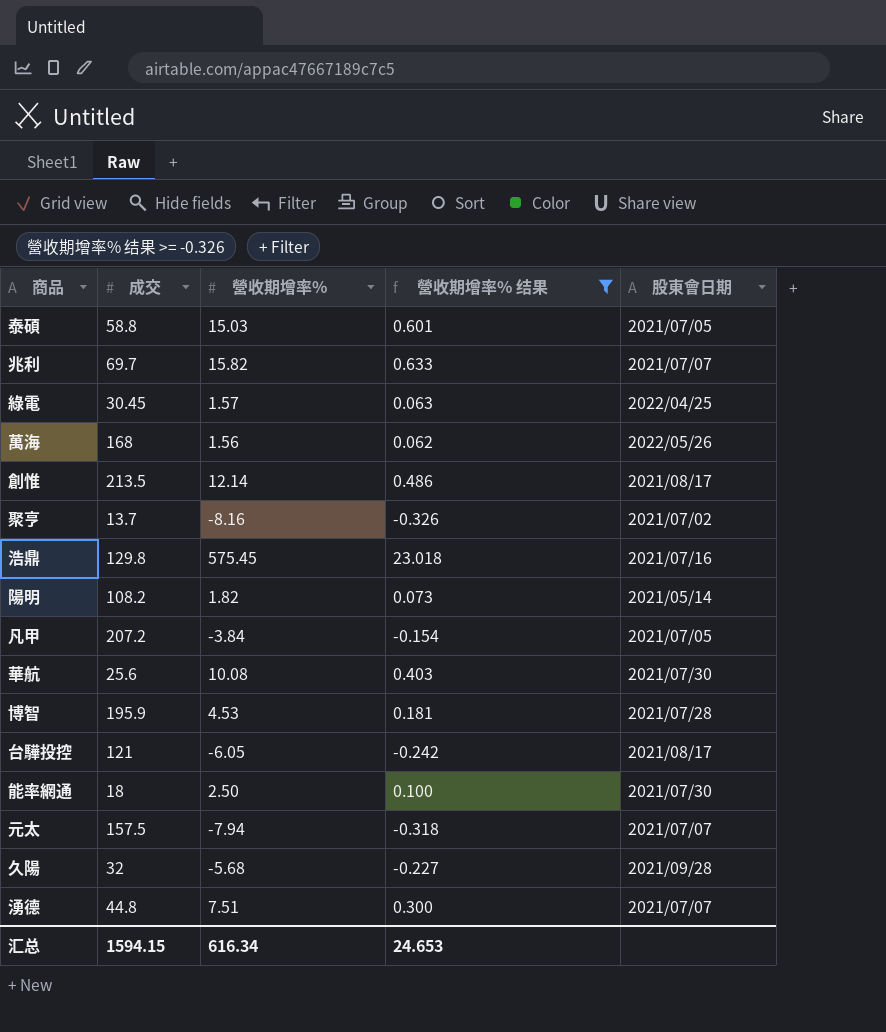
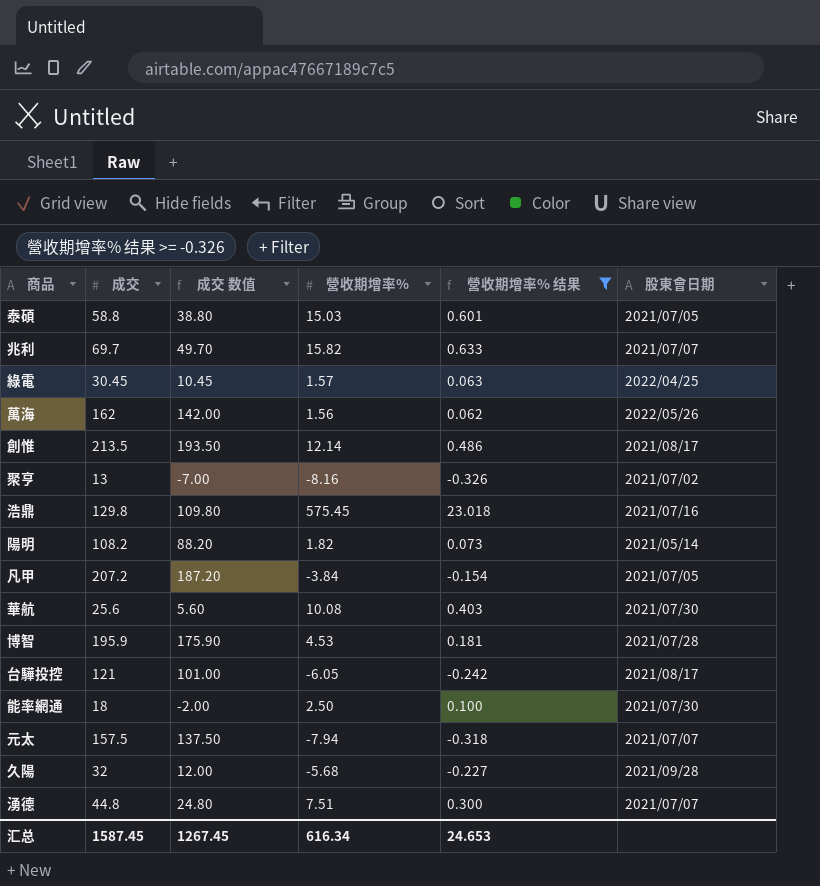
column 成交 数值 | formula: none -> [成交] - 20
萬海 | 成交: 168 -> 162
聚亨 | 成交: 13.7 -> 13
汇总 | 成交: 1594.15 -> 1587.45

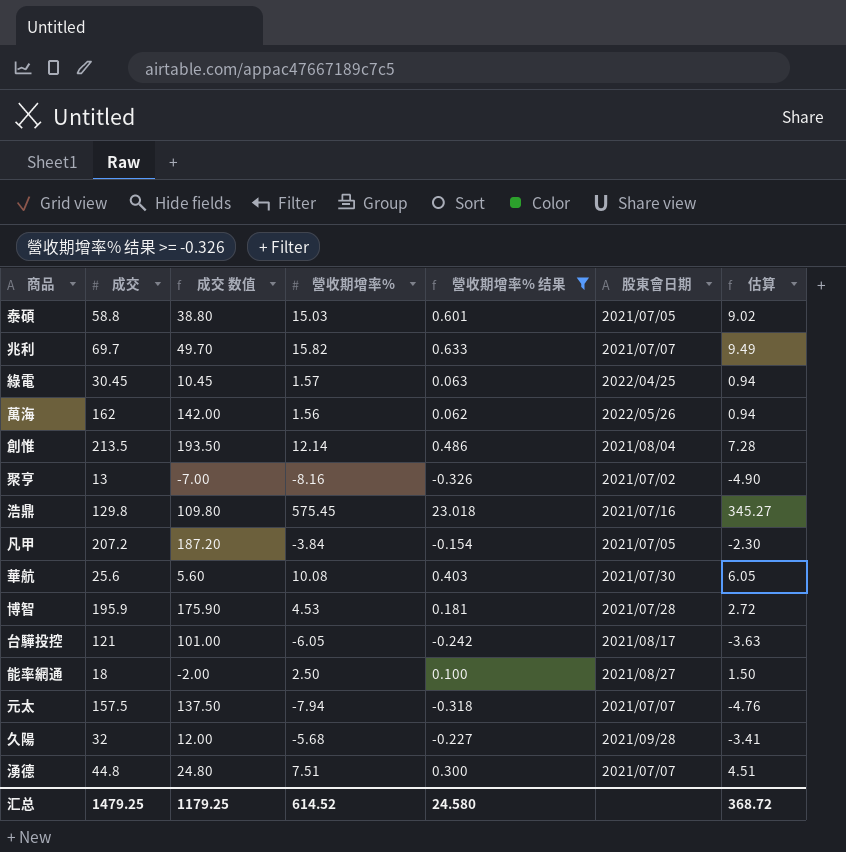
column 估算 | formula: none -> [營收期增率%] * 0.6
row 陽明: 108.2 | 88.20 | 1.82 | 0.073 | 2021/05/14 -> none
創惟 | 股東會日期: 2021/08/17 -> 2021/08/04
能率網通 | 股東會日期: 2021/07/30 -> 2021/08/27
汇总 | 成交: 1587.45 -> 1479.25
汇总 | 成交 数值: 1267.45 -> 1179.25
汇总 | 營收期增率%: 616.34 -> 614.52
汇总 | 營收期增率% 结果: 24.653 -> 24.580

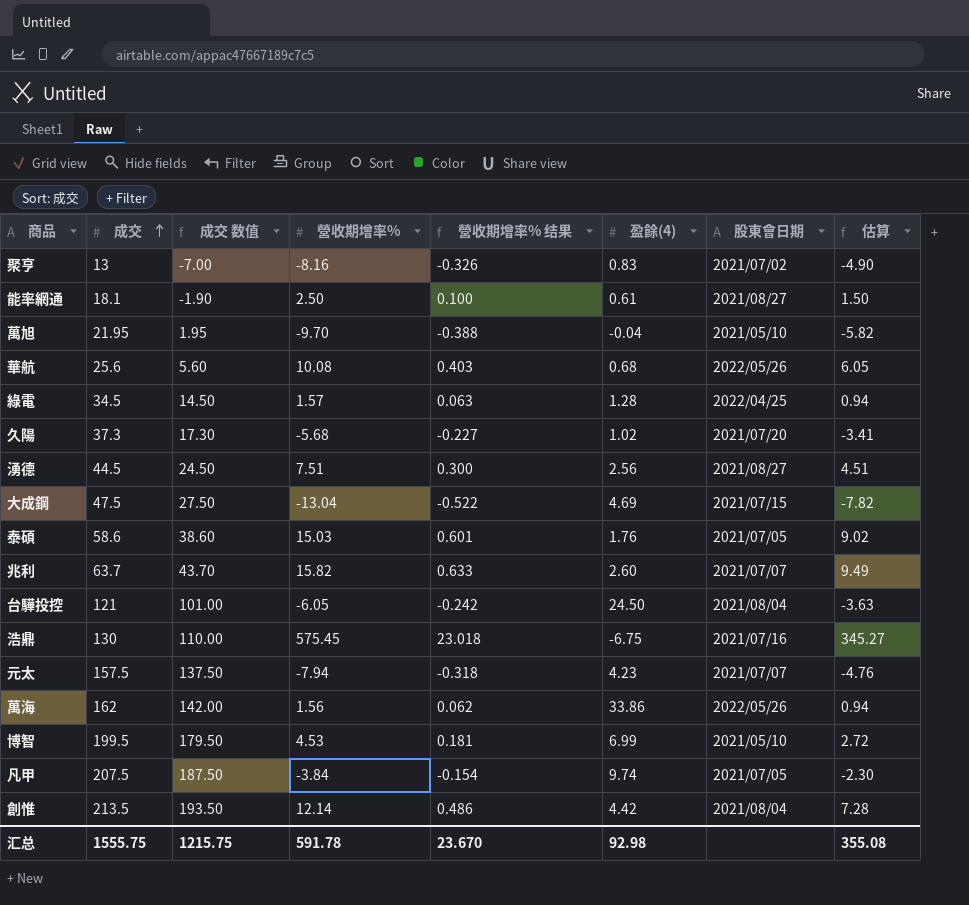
filter: 營收期增率% 结果 >= -0.326 -> none
row order: none -> 成交 ascending
column 盈餘(4) | position: none -> 6
能率網通 | 成交: 18 -> 18.1
能率網通 | 成交 数值: -2.00 -> -1.90
華航 | 股東會日期: 2021/07/30 -> 2022/05/26
綠電 | 成交: 30.45 -> 34.5
綠電 | 成交 数值: 10.45 -> 14.50
久陽 | 成交: 32 -> 37.3
久陽 | 成交 数值: 12.00 -> 17.30
久陽 | 股東會日期: 2021/09/28 -> 2021/07/20
湧德 | 成交: 44.8 -> 44.5
湧德 | 成交 数值: 24.80 -> 24.50
湧德 | 股東會日期: 2021/07/07 -> 2021/08/27
泰碩 | 成交: 58.8 -> 58.6
泰碩 | 成交 数值: 38.80 -> 38.60
兆利 | 成交: 69.7 -> 63.7
兆利 | 成交 数值: 49.70 -> 43.70
台驊投控 | 股東會日期: 2021/08/17 -> 2021/08/04
浩鼎 | 成交: 129.8 -> 130
浩鼎 | 成交 数值: 109.80 -> 110.00
博智 | 成交: 195.9 -> 199.5
博智 | 成交 数值: 175.90 -> 179.50
博智 | 股東會日期: 2021/07/28 -> 2021/05/10
凡甲 | 成交: 207.2 -> 207.5
凡甲 | 成交 数值: 187.20 -> 187.50
汇总 | 成交: 1479.25 -> 1555.75
汇总 | 成交 数值: 1179.25 -> 1215.75
汇总 | 營收期增率%: 614.52 -> 591.78
汇总 | 營收期增率% 结果: 24.580 -> 23.670
汇总 | 估算: 368.72 -> 355.08

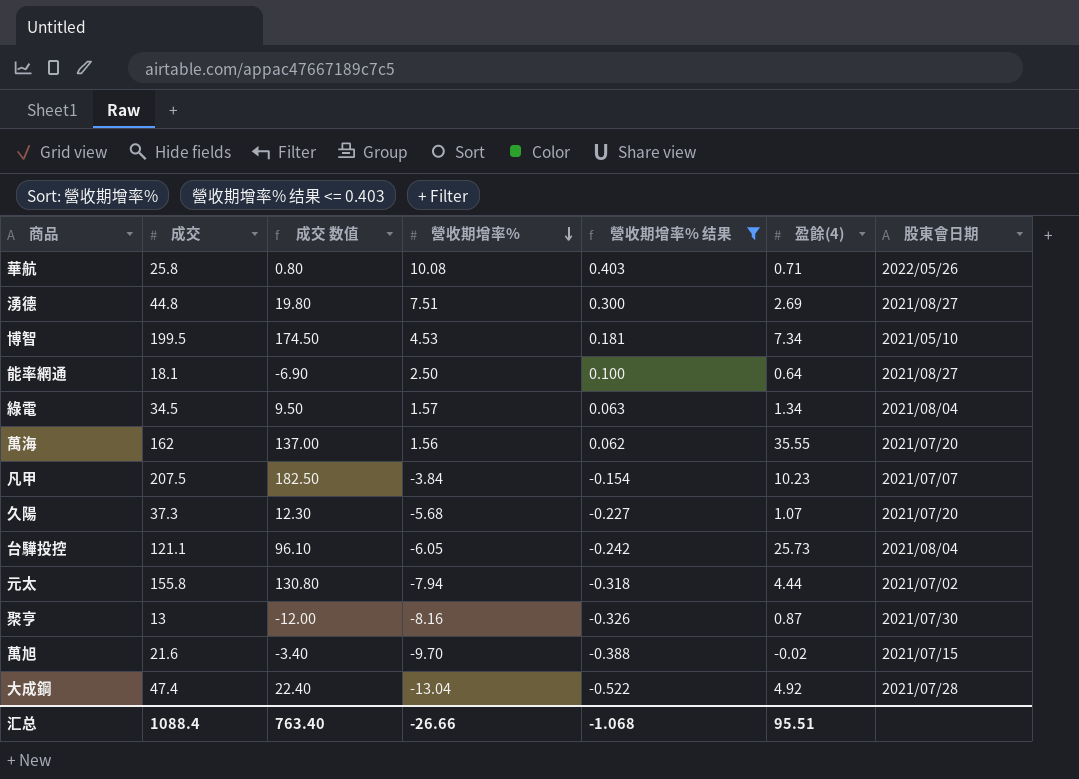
filter: none -> 營收期增率% 结果 <= 0.403
row order: 成交 ascending -> 營收期增率% descending
column 估算 | formula: [營收期增率%] * 0.6 -> none
column 成交 数值 | formula: [成交] - 20 -> [成交] - 25
華航 | 成交: 25.6 -> 25.8
華航 | 盈餘(4): 0.68 -> 0.71
湧德 | 成交: 44.5 -> 44.8
湧德 | 盈餘(4): 2.56 -> 2.69
博智 | 盈餘(4): 6.99 -> 7.34
能率網通 | 盈餘(4): 0.61 -> 0.64
綠電 | 盈餘(4): 1.28 -> 1.34
綠電 | 股東會日期: 2022/04/25 -> 2021/08/04
萬海 | 盈餘(4): 33.86 -> 35.55
萬海 | 股東會日期: 2022/05/26 -> 2021/07/20
凡甲 | 盈餘(4): 9.74 -> 10.23
凡甲 | 股東會日期: 2021/07/05 -> 2021/07/07
久陽 | 盈餘(4): 1.02 -> 1.07
台驊投控 | 成交: 121 -> 121.1
台驊投控 | 盈餘(4): 24.50 -> 25.73
元太 | 成交: 157.5 -> 155.8
元太 | 盈餘(4): 4.23 -> 4.44
元太 | 股東會日期: 2021/07/07 -> 2021/07/02
聚亨 | 盈餘(4): 0.83 -> 0.87
聚亨 | 股東會日期: 2021/07/02 -> 2021/07/30
萬旭 | 成交: 21.95 -> 21.6
萬旭 | 盈餘(4): -0.04 -> -0.02
萬旭 | 股東會日期: 2021/05/10 -> 2021/07/15
大成鋼 | 成交: 47.5 -> 47.4
大成鋼 | 盈餘(4): 4.69 -> 4.92
大成鋼 | 股東會日期: 2021/07/15 -> 2021/07/28
汇总 | 成交: 1555.75 -> 1088.4
汇总 | 成交 数值: 1215.75 -> 763.40
汇总 | 營收期增率%: 591.78 -> -26.66
汇总 | 營收期增率% 结果: 23.670 -> -1.068
汇总 | 盈餘(4): 92.98 -> 95.51

